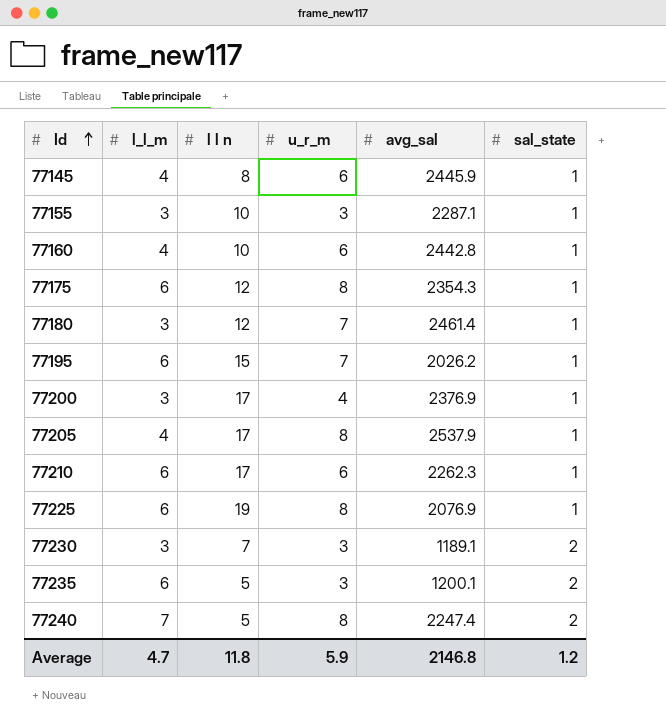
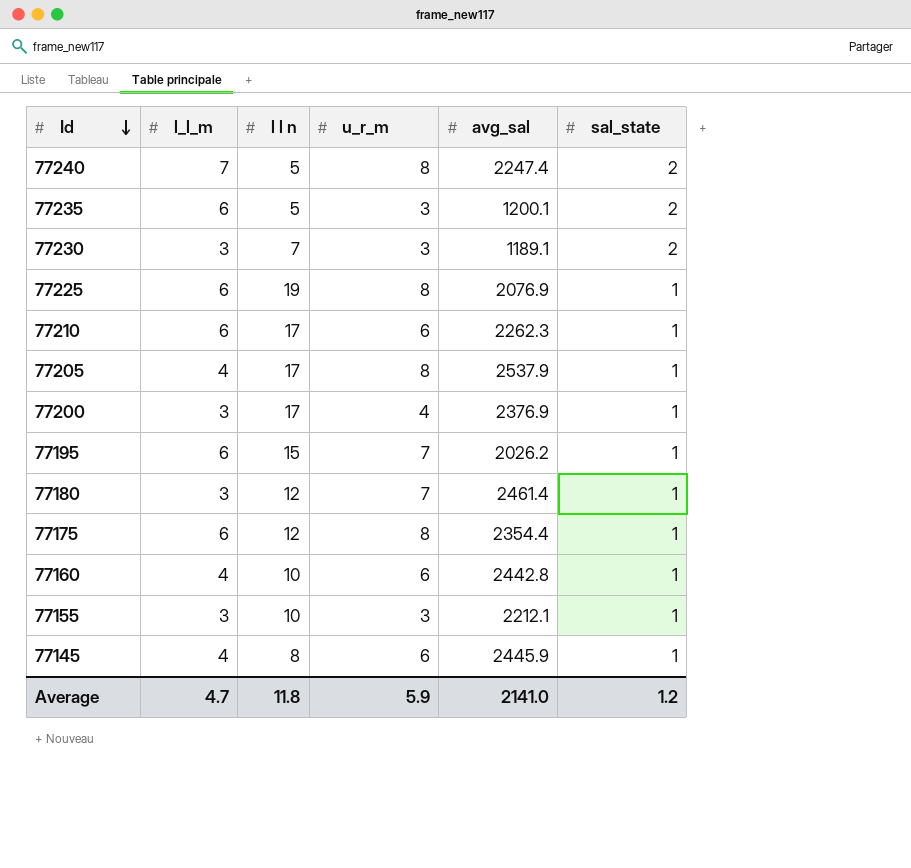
row order: Id ascending -> Id descending
77175 | avg_sal: 2354.3 -> 2354.4
77155 | avg_sal: 2287.1 -> 2212.1
Average | avg_sal: 2146.8 -> 2141.0

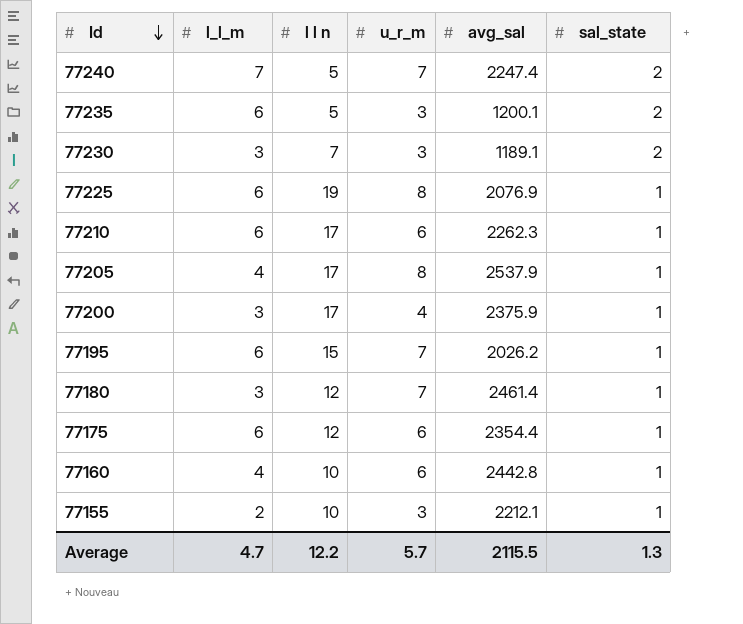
row 77145: 4 | 8 | 6 | 2445.9 | 1 -> none
77240 | u_r_m: 8 -> 7
77200 | avg_sal: 2376.9 -> 2375.9
77175 | u_r_m: 8 -> 6
77155 | l_l_m: 3 -> 2
Average | l l n: 11.8 -> 12.2
Average | u_r_m: 5.9 -> 5.7
Average | avg_sal: 2141.0 -> 2115.5
Average | sal_state: 1.2 -> 1.3

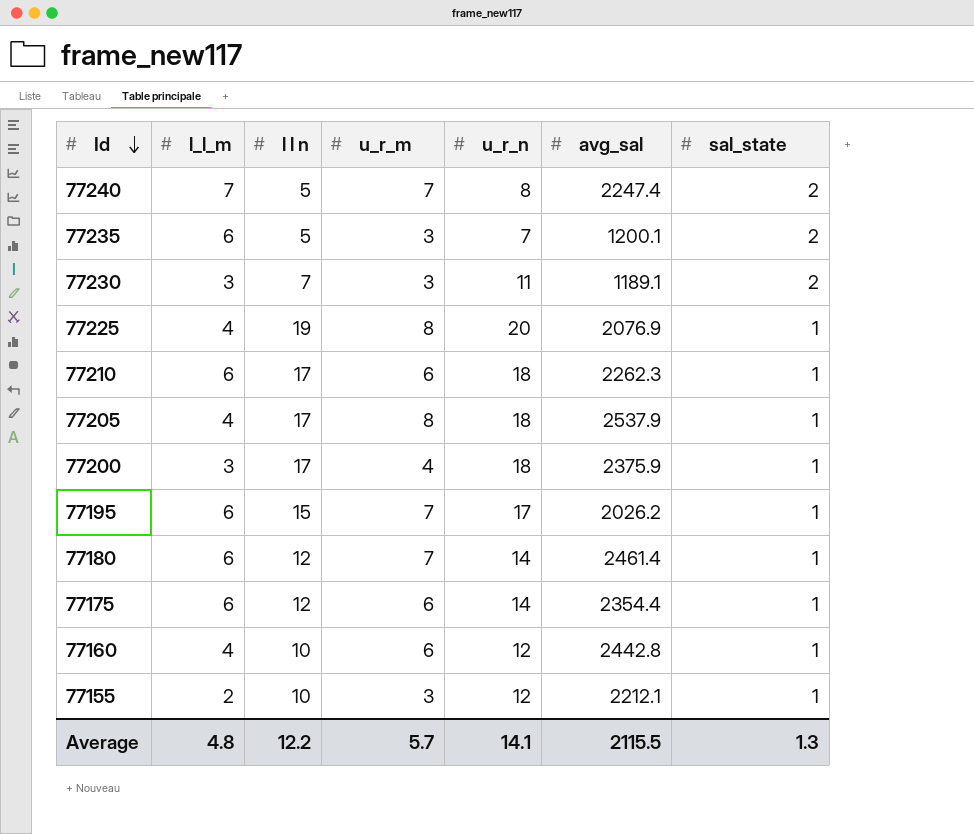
column u_r_n | position: none -> 5
77225 | l_l_m: 6 -> 4
77180 | l_l_m: 3 -> 6
Average | l_l_m: 4.7 -> 4.8

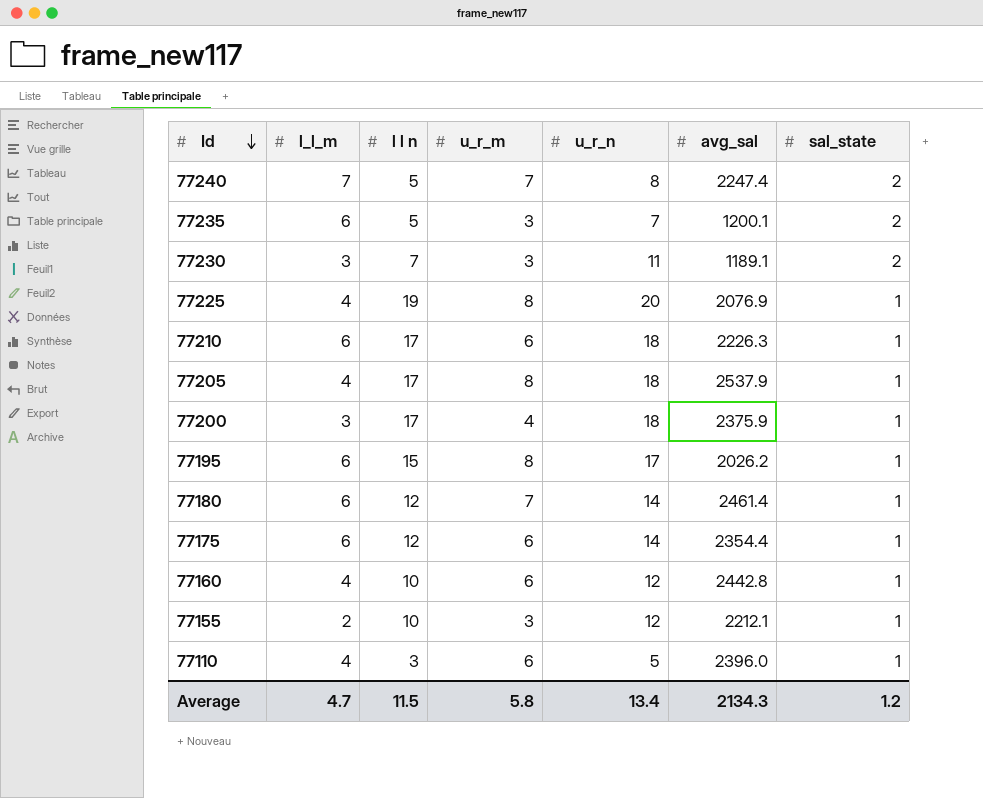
77210 | avg_sal: 2262.3 -> 2226.3
77195 | u_r_m: 7 -> 8
row 77110: none -> 4 | 3 | 6 | 5 | 2396.0 | 1
Average | l_l_m: 4.8 -> 4.7
Average | l l n: 12.2 -> 11.5
Average | u_r_m: 5.7 -> 5.8
Average | u_r_n: 14.1 -> 13.4
Average | avg_sal: 2115.5 -> 2134.3
Average | sal_state: 1.3 -> 1.2

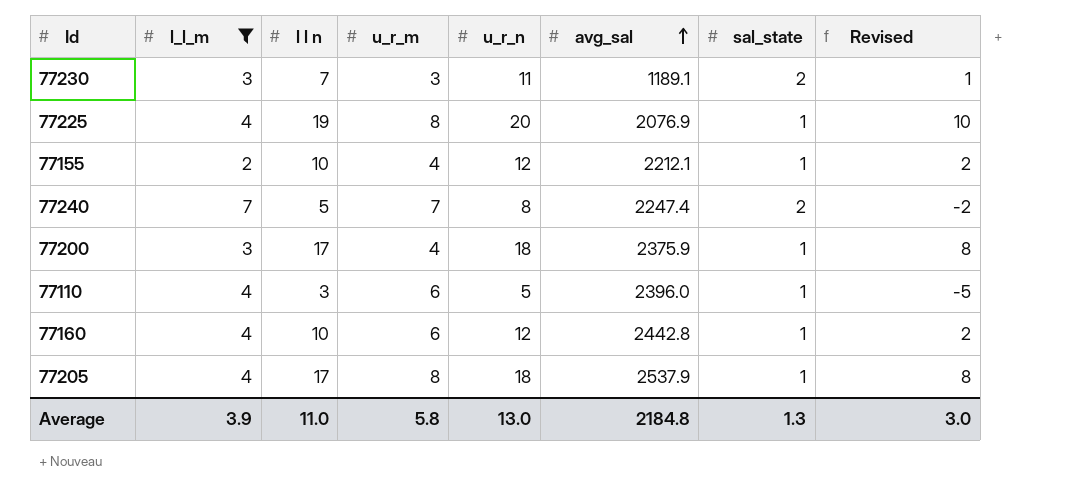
filter: none -> l_l_m != 6
row order: Id descending -> avg_sal ascending
column Revised | formula: none -> [u_r_n] - 10
77155 | u_r_m: 3 -> 4
Average | l_l_m: 4.7 -> 3.9
Average | l l n: 11.5 -> 11.0
Average | u_r_n: 13.4 -> 13.0
Average | avg_sal: 2134.3 -> 2184.8
Average | sal_state: 1.2 -> 1.3

